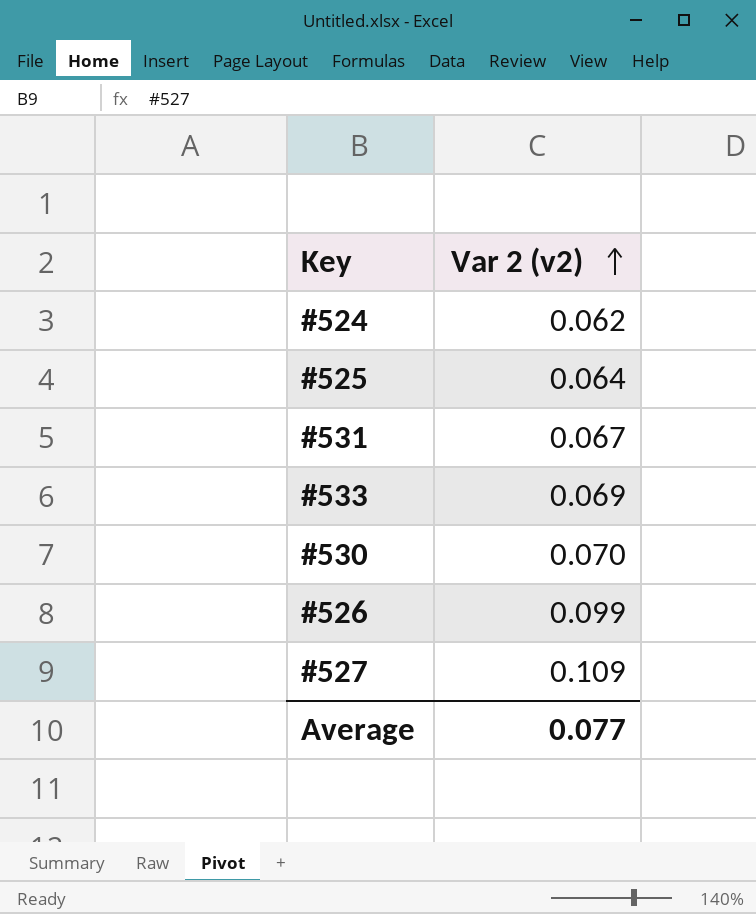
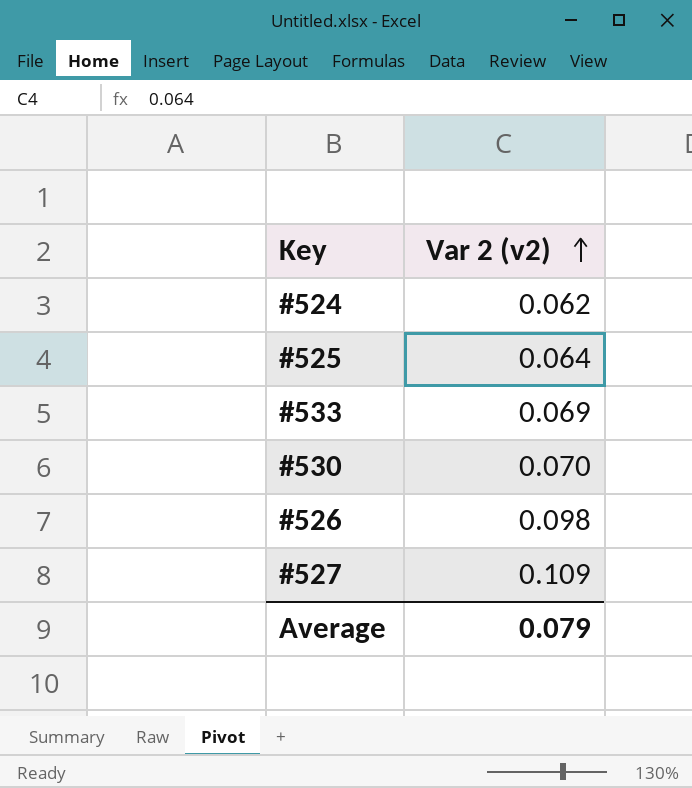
row #531: 0.067 -> none
#526 | Var 2 (v2): 0.099 -> 0.098
Average | Var 2 (v2): 0.077 -> 0.079

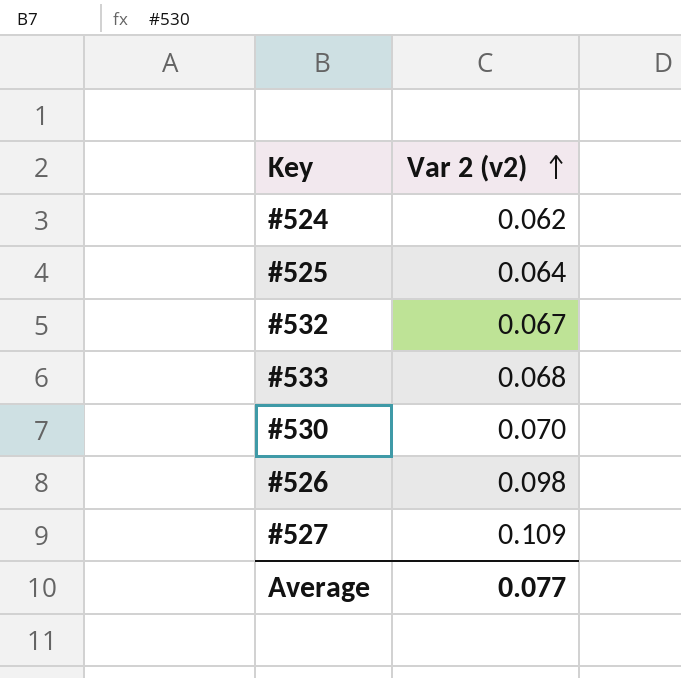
row #532: none -> 0.067
#533 | Var 2 (v2): 0.069 -> 0.068
Average | Var 2 (v2): 0.079 -> 0.077

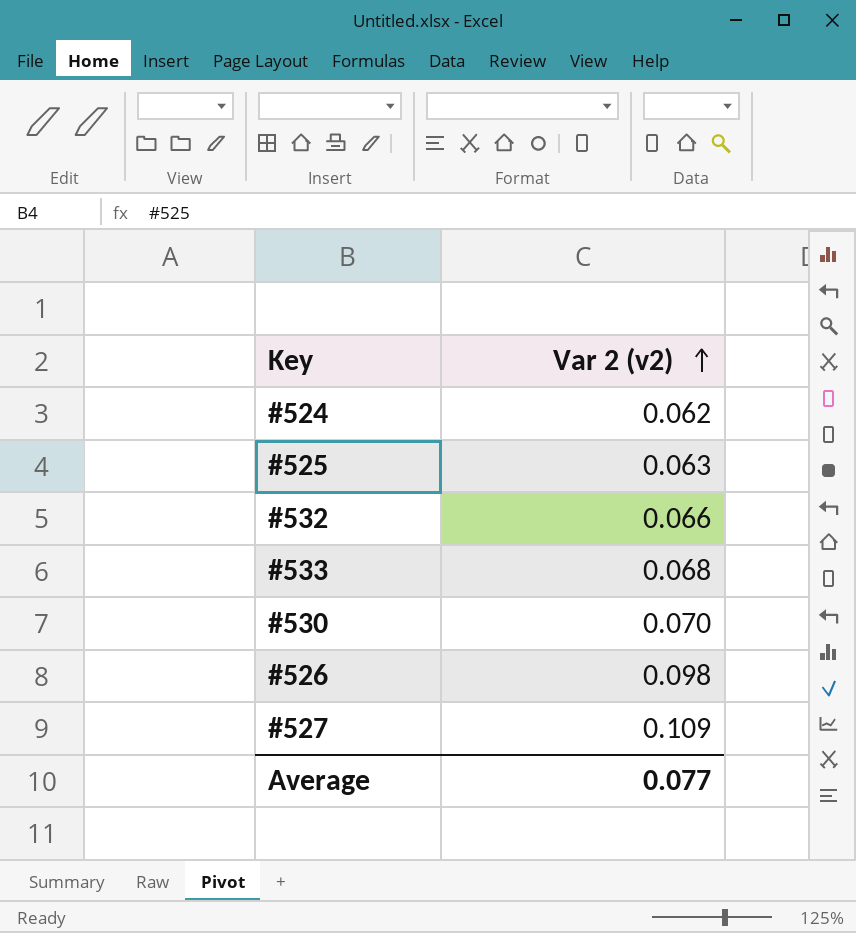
#525 | Var 2 (v2): 0.064 -> 0.063
#532 | Var 2 (v2): 0.067 -> 0.066

